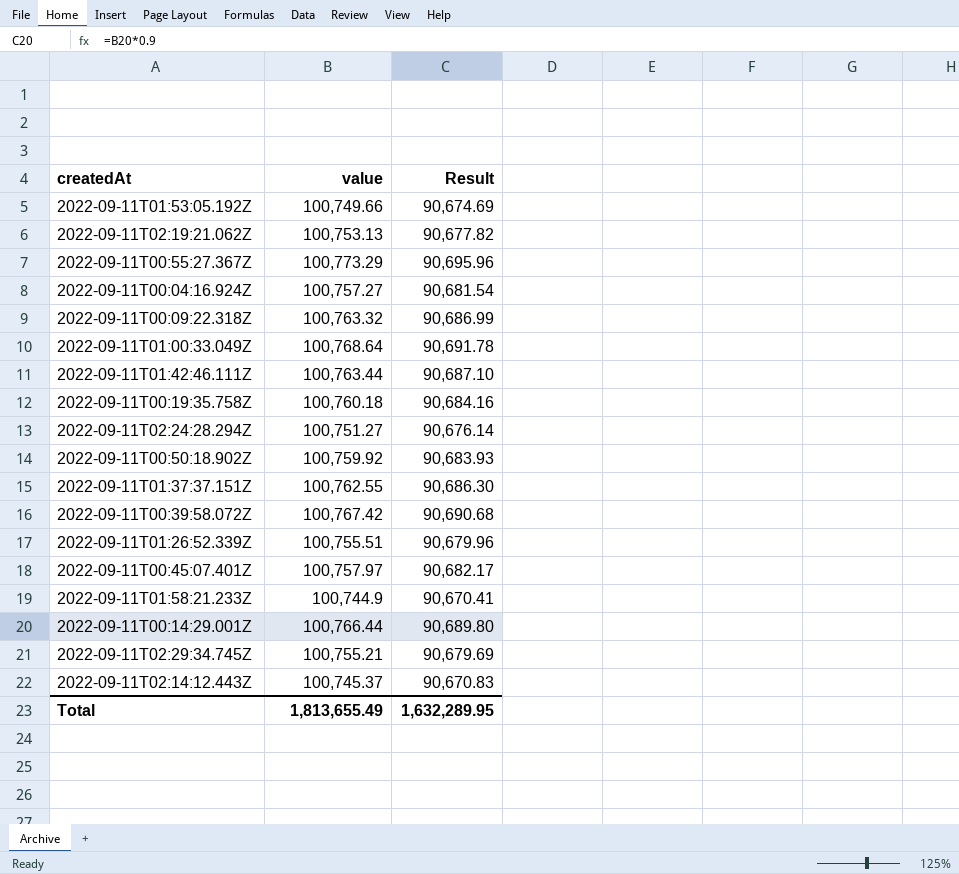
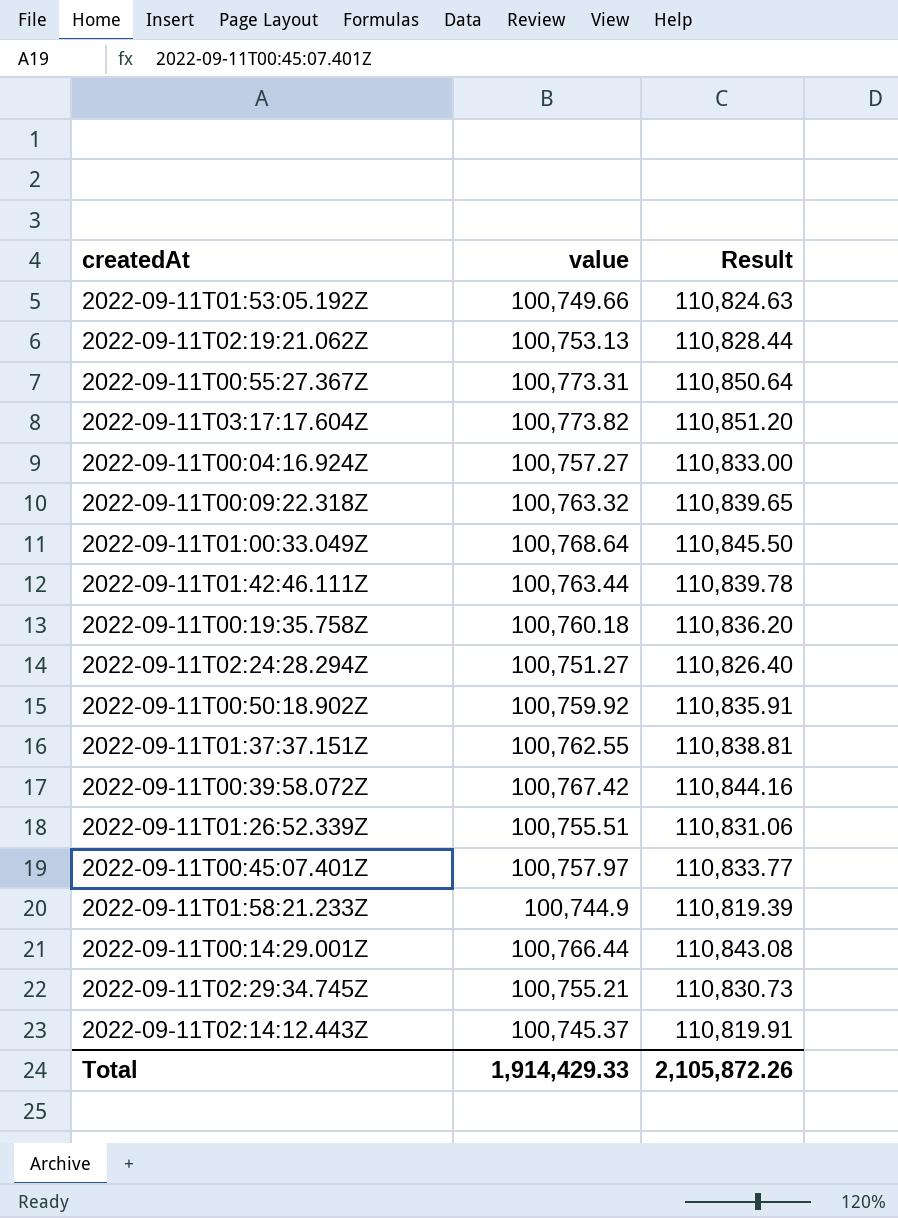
column Result | formula: [value] * 0.9 -> [value] * 1.1
2022-09-11T00:55:27.367Z | value: 100,773.29 -> 100,773.31
row 2022-09-11T03:17:17.604Z: none -> 100,773.82 | 110,851.20
Total | value: 1,813,655.49 -> 1,914,429.33
Total | Result: 1,632,289.95 -> 2,105,872.26

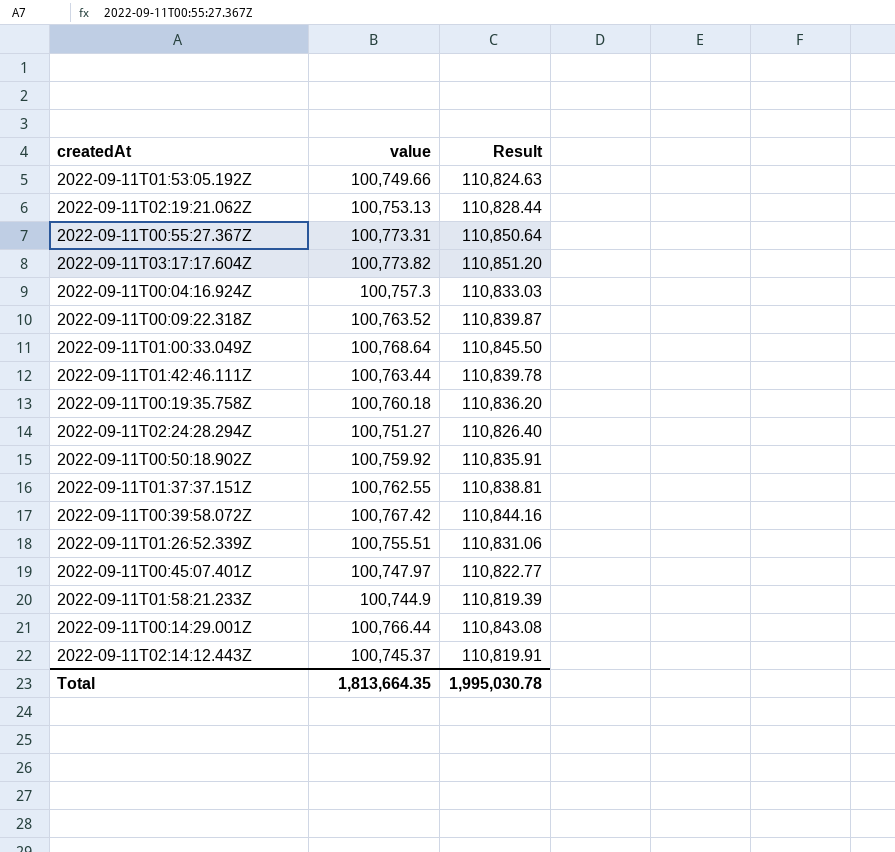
row 2022-09-11T02:29:34.745Z: 100,755.21 | 110,830.73 -> none
2022-09-11T00:04:16.924Z | value: 100,757.27 -> 100,757.3
2022-09-11T00:04:16.924Z | Result: 110,833.00 -> 110,833.03
2022-09-11T00:09:22.318Z | value: 100,763.32 -> 100,763.52
2022-09-11T00:09:22.318Z | Result: 110,839.65 -> 110,839.87
2022-09-11T00:45:07.401Z | value: 100,757.97 -> 100,747.97
2022-09-11T00:45:07.401Z | Result: 110,833.77 -> 110,822.77
Total | value: 1,914,429.33 -> 1,813,664.35
Total | Result: 2,105,872.26 -> 1,995,030.78

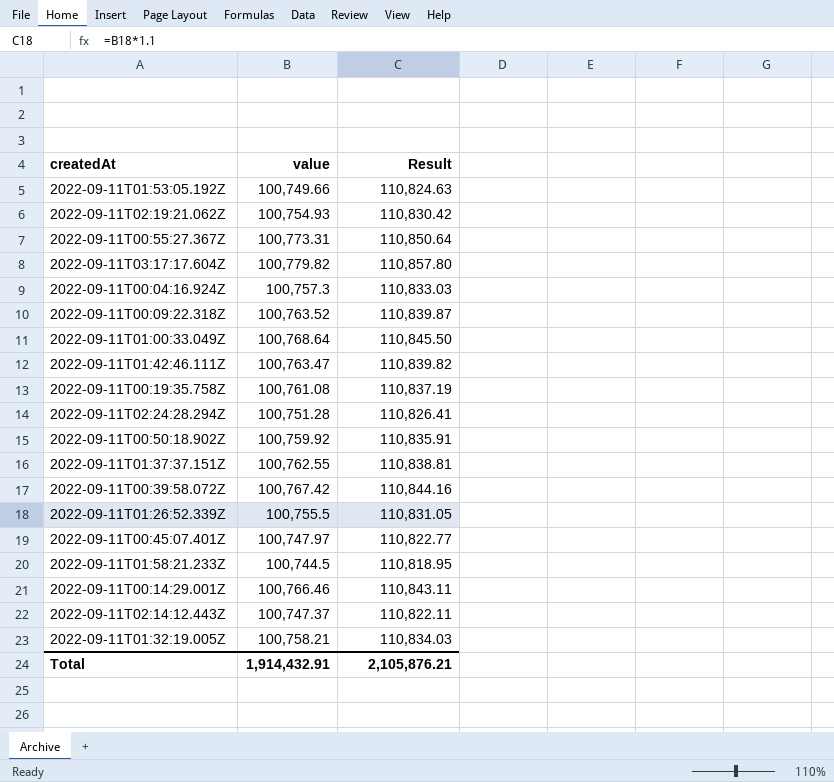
2022-09-11T02:19:21.062Z | value: 100,753.13 -> 100,754.93
2022-09-11T02:19:21.062Z | Result: 110,828.44 -> 110,830.42
2022-09-11T03:17:17.604Z | value: 100,773.82 -> 100,779.82
2022-09-11T03:17:17.604Z | Result: 110,851.20 -> 110,857.80
2022-09-11T01:42:46.111Z | value: 100,763.44 -> 100,763.47
2022-09-11T01:42:46.111Z | Result: 110,839.78 -> 110,839.82
2022-09-11T00:19:35.758Z | value: 100,760.18 -> 100,761.08
2022-09-11T00:19:35.758Z | Result: 110,836.20 -> 110,837.19
2022-09-11T02:24:28.294Z | value: 100,751.27 -> 100,751.28
2022-09-11T02:24:28.294Z | Result: 110,826.40 -> 110,826.41
2022-09-11T01:26:52.339Z | value: 100,755.51 -> 100,755.5
2022-09-11T01:26:52.339Z | Result: 110,831.06 -> 110,831.05
2022-09-11T01:58:21.233Z | value: 100,744.9 -> 100,744.5
2022-09-11T01:58:21.233Z | Result: 110,819.39 -> 110,818.95
2022-09-11T00:14:29.001Z | value: 100,766.44 -> 100,766.46
2022-09-11T00:14:29.001Z | Result: 110,843.08 -> 110,843.11
2022-09-11T02:14:12.443Z | value: 100,745.37 -> 100,747.37
2022-09-11T02:14:12.443Z | Result: 110,819.91 -> 110,822.11
row 2022-09-11T01:32:19.005Z: none -> 100,758.21 | 110,834.03
Total | value: 1,813,664.35 -> 1,914,432.91
Total | Result: 1,995,030.78 -> 2,105,876.21

